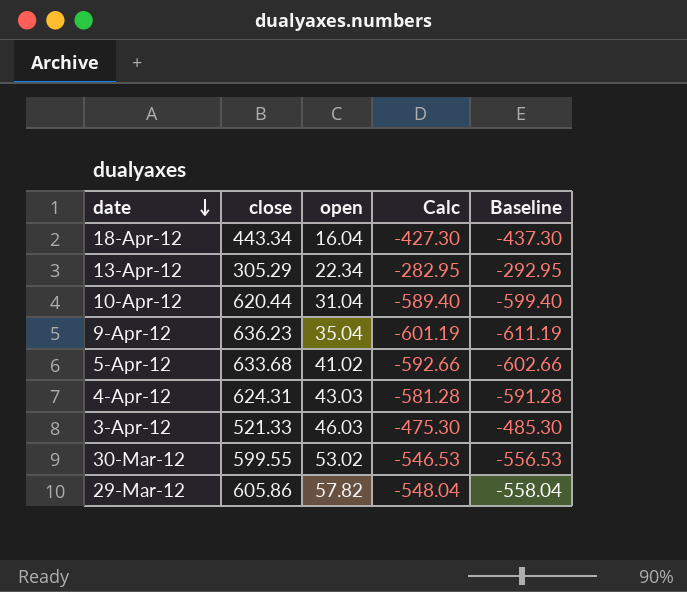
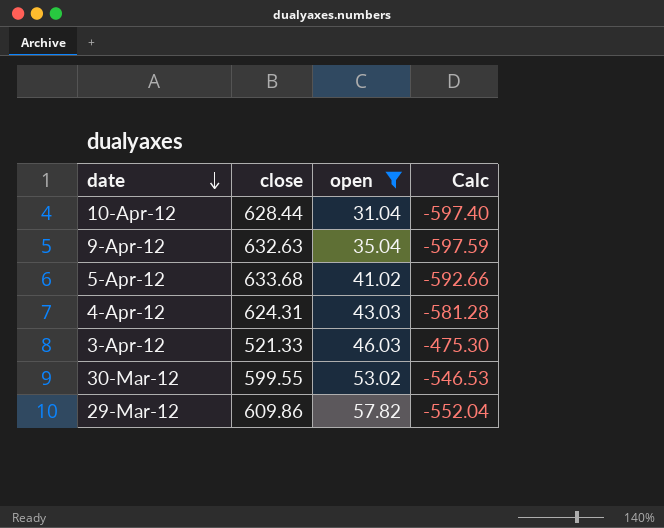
filter: none -> open >= 31.04
column Baseline | formula: [Calc] - 10 -> none
10-Apr-12 | close: 620.44 -> 628.44
10-Apr-12 | Calc: -589.40 -> -597.40
9-Apr-12 | close: 636.23 -> 632.63
9-Apr-12 | Calc: -601.19 -> -597.59
29-Mar-12 | close: 605.86 -> 609.86
29-Mar-12 | Calc: -548.04 -> -552.04

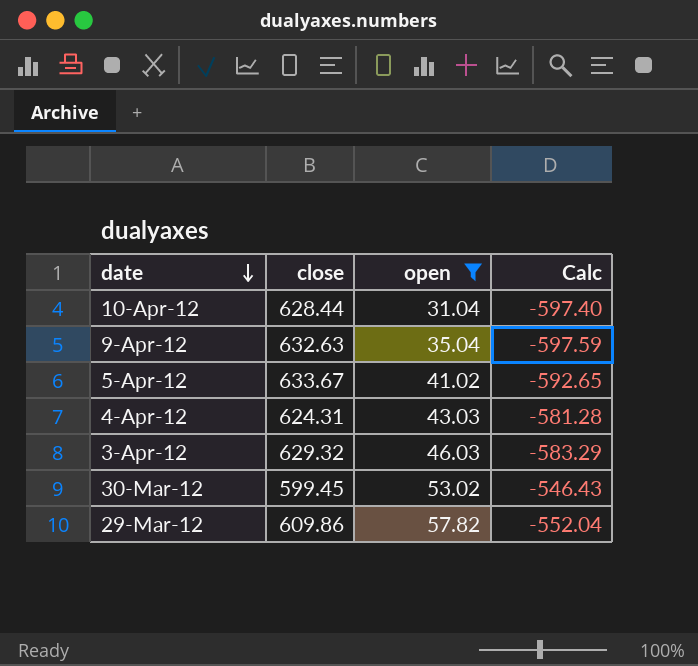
5-Apr-12 | close: 633.68 -> 633.67
5-Apr-12 | Calc: -592.66 -> -592.65
3-Apr-12 | close: 521.33 -> 629.32
3-Apr-12 | Calc: -475.30 -> -583.29
30-Mar-12 | close: 599.55 -> 599.45
30-Mar-12 | Calc: -546.53 -> -546.43

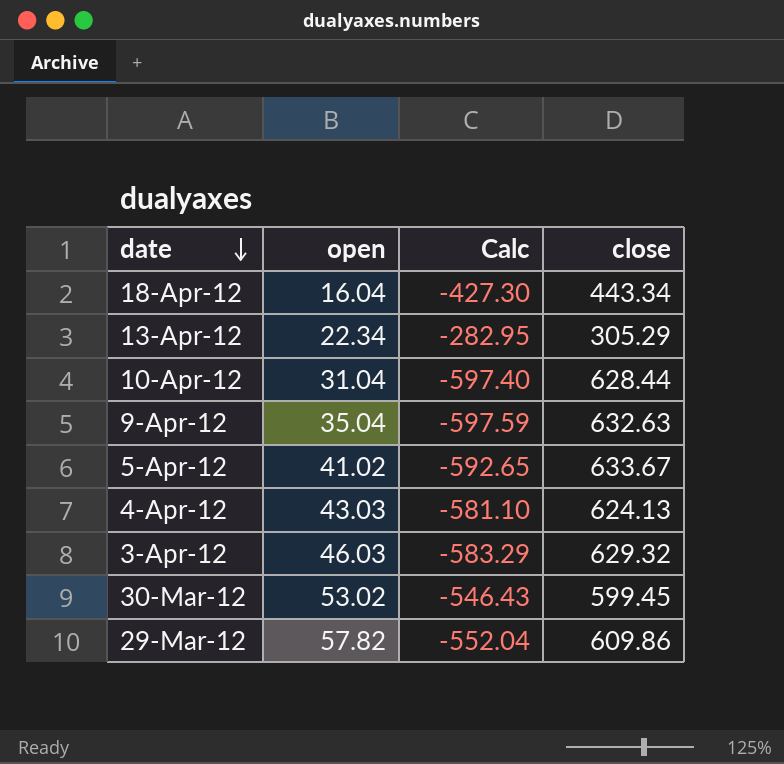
filter: open >= 31.04 -> none
column close | position: 2 -> 4
4-Apr-12 | Calc: -581.28 -> -581.10
4-Apr-12 | close: 624.31 -> 624.13

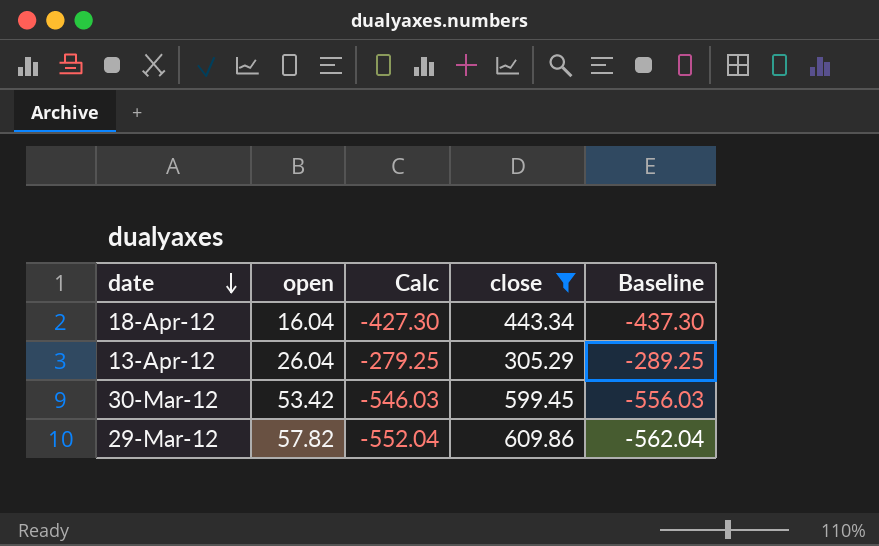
filter: none -> close <= 609.86
column Baseline | formula: none -> [Calc] - 10
13-Apr-12 | open: 22.34 -> 26.04
13-Apr-12 | Calc: -282.95 -> -279.25
30-Mar-12 | open: 53.02 -> 53.42
30-Mar-12 | Calc: -546.43 -> -546.03

